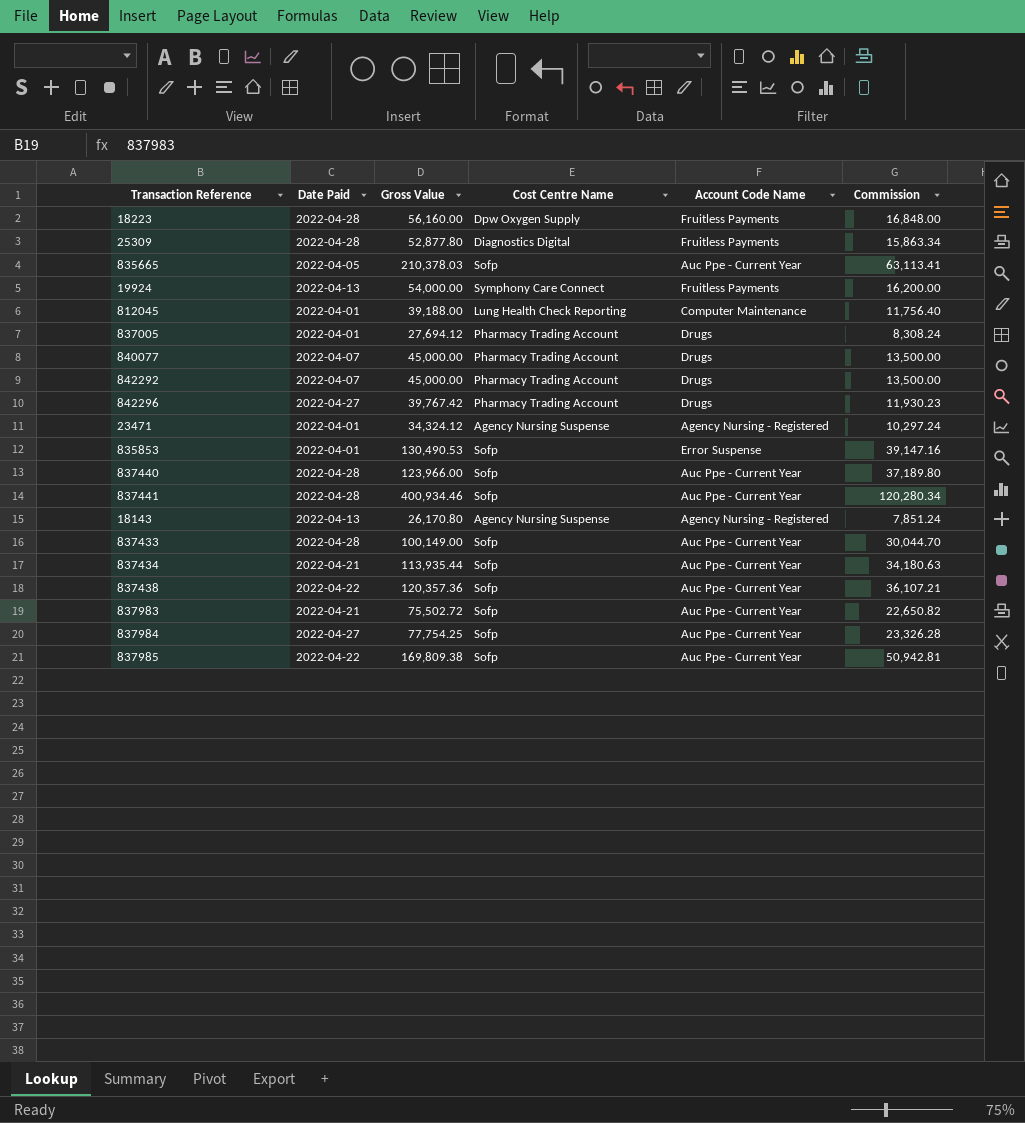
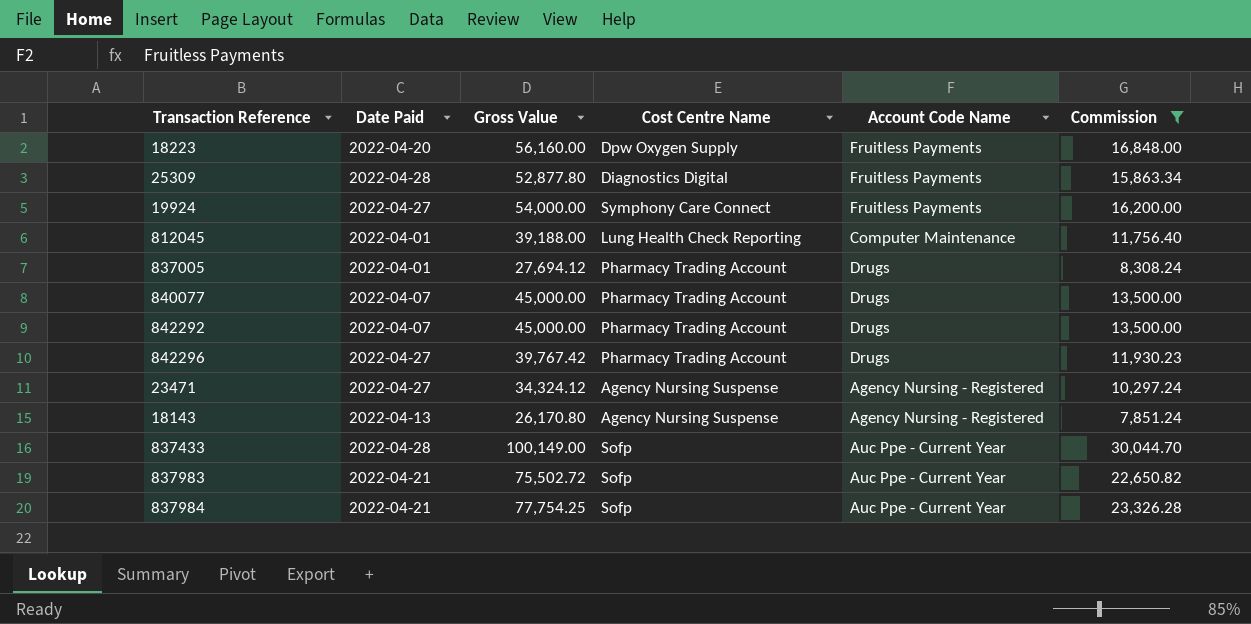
filter: none -> Commission <= 30,044.70
18223 | Date Paid: 2022-04-28 -> 2022-04-20
19924 | Date Paid: 2022-04-13 -> 2022-04-27
23471 | Date Paid: 2022-04-01 -> 2022-04-27
837984 | Date Paid: 2022-04-27 -> 2022-04-21

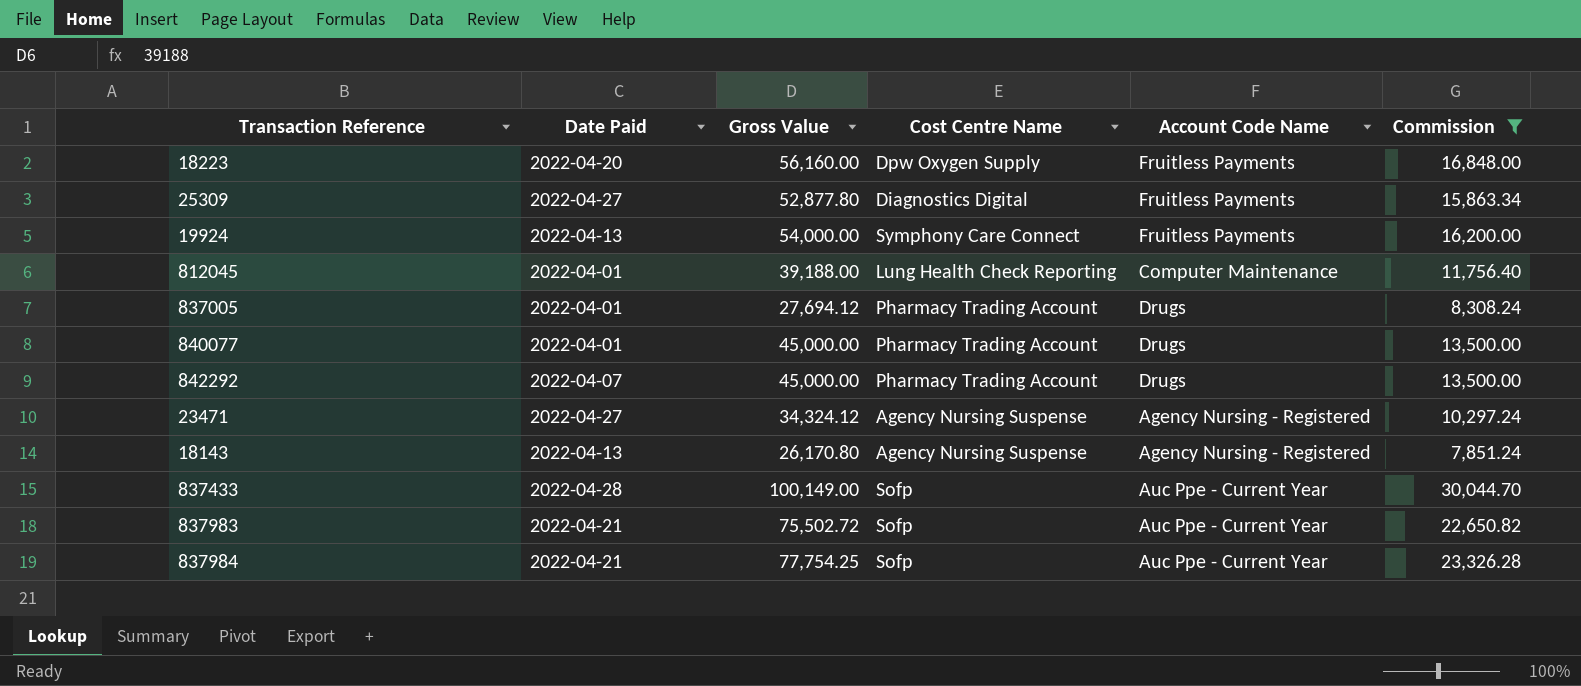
row 842296: 2022-04-27 | 39,767.42 | Pharmacy Trading Account | Drugs | 11,930.23 -> none
25309 | Date Paid: 2022-04-28 -> 2022-04-27
19924 | Date Paid: 2022-04-27 -> 2022-04-13
840077 | Date Paid: 2022-04-07 -> 2022-04-01

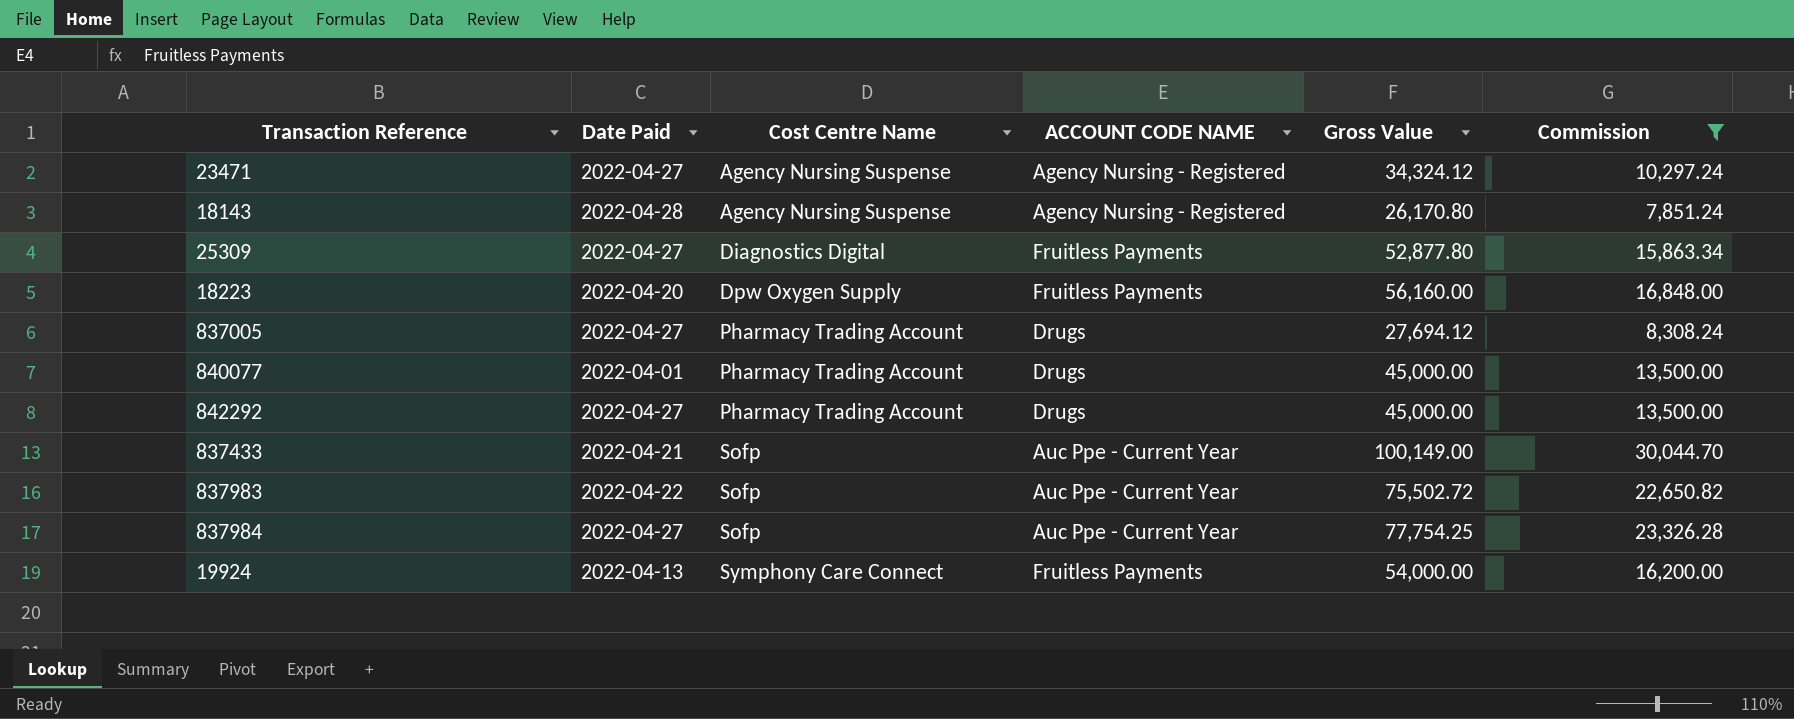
row order: none -> Cost Centre Name ascending
column name: Account Code Name -> ACCOUNT CODE NAME
column Gross Value | position: 3 -> 5
row 812045: 2022-04-01 | 39,188.00 | Lung Health Check Reporting | Computer Maintenance | 11,756.40 -> none
18143 | Date Paid: 2022-04-13 -> 2022-04-28
837005 | Date Paid: 2022-04-01 -> 2022-04-27
842292 | Date Paid: 2022-04-07 -> 2022-04-27
837433 | Date Paid: 2022-04-28 -> 2022-04-21
837983 | Date Paid: 2022-04-21 -> 2022-04-22
837984 | Date Paid: 2022-04-21 -> 2022-04-27

